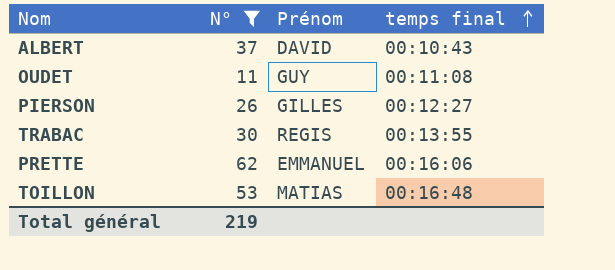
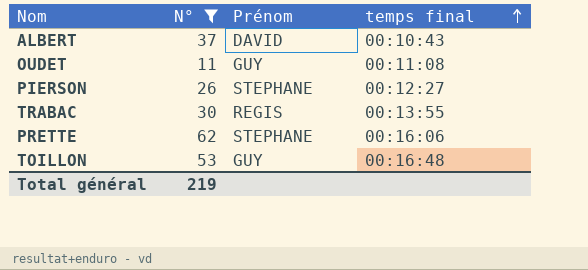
PIERSON | Prénom: GILLES -> STEPHANE
PRETTE | Prénom: EMMANUEL -> STEPHANE
TOILLON | Prénom: MATIAS -> GUY

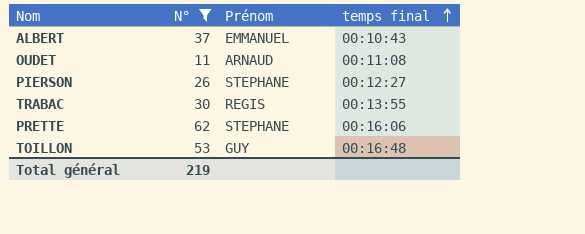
ALBERT | Prénom: DAVID -> EMMANUEL
OUDET | Prénom: GUY -> ARNAUD

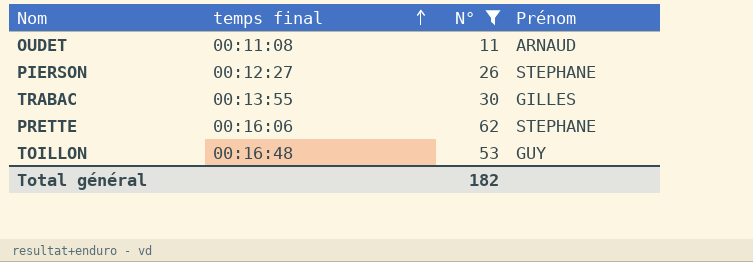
column temps final | position: 4 -> 2
row ALBERT: 37 | EMMANUEL | 00:10:43 -> none
TRABAC | Prénom: REGIS -> GILLES
Total général | N°: 219 -> 182

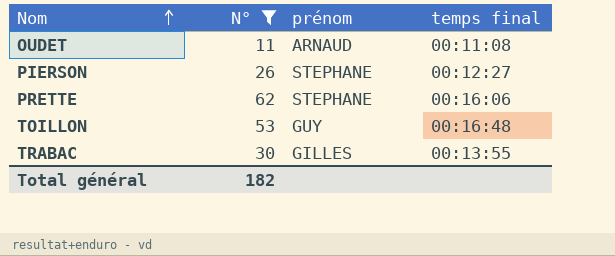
row order: temps final ascending -> Nom ascending
column name: Prénom -> prénom
column temps final | position: 2 -> 4

